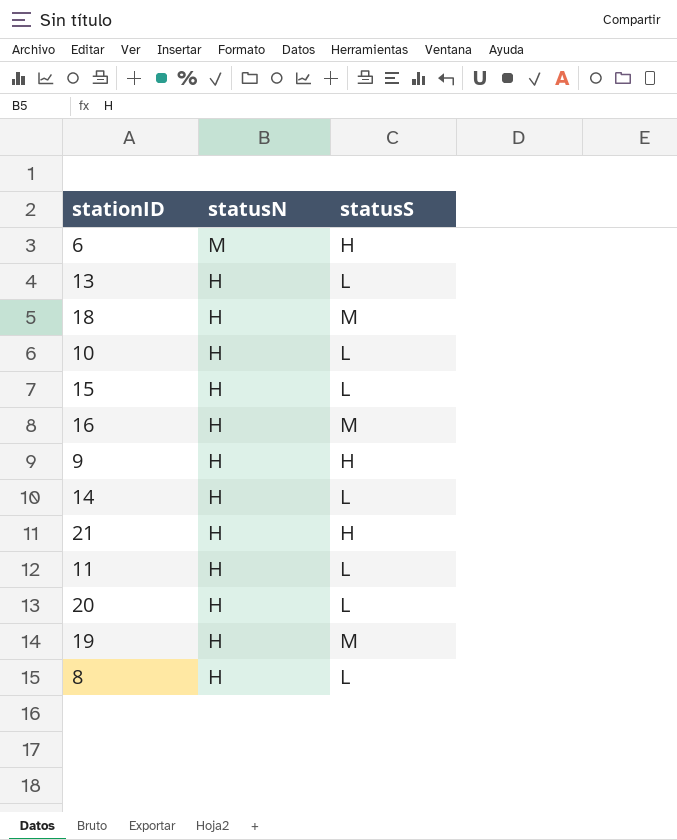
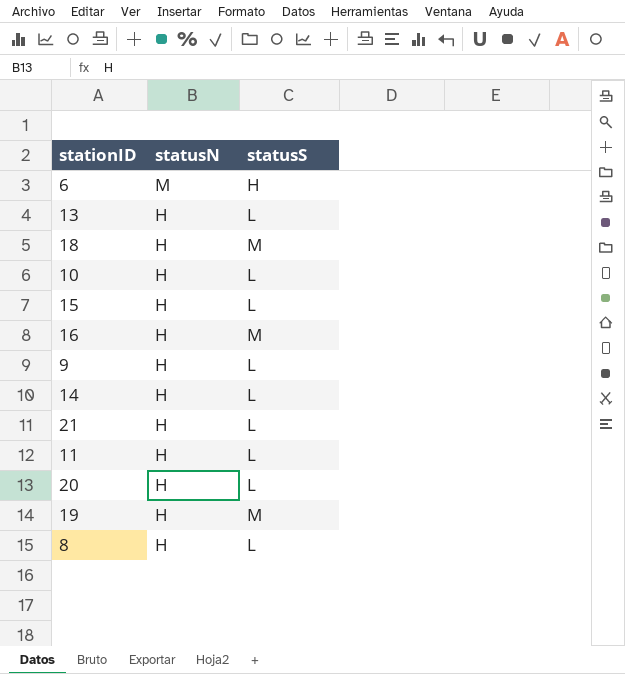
9 | statusS: H -> L
21 | statusS: H -> L

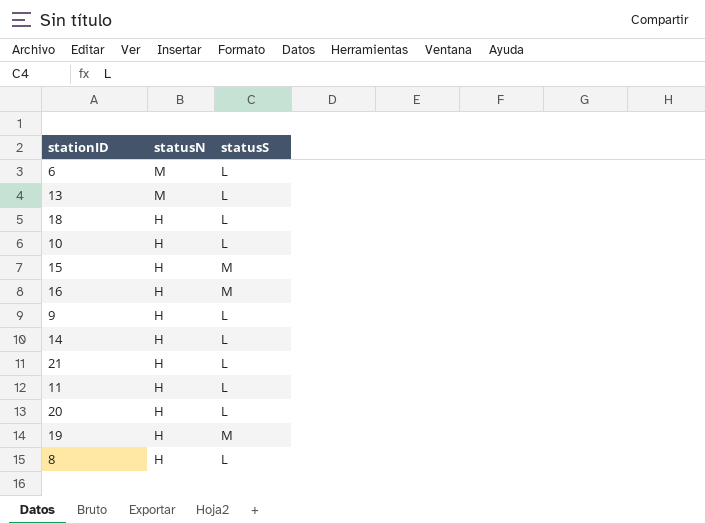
6 | statusS: H -> L
13 | statusN: H -> M
18 | statusS: M -> L
15 | statusS: L -> M

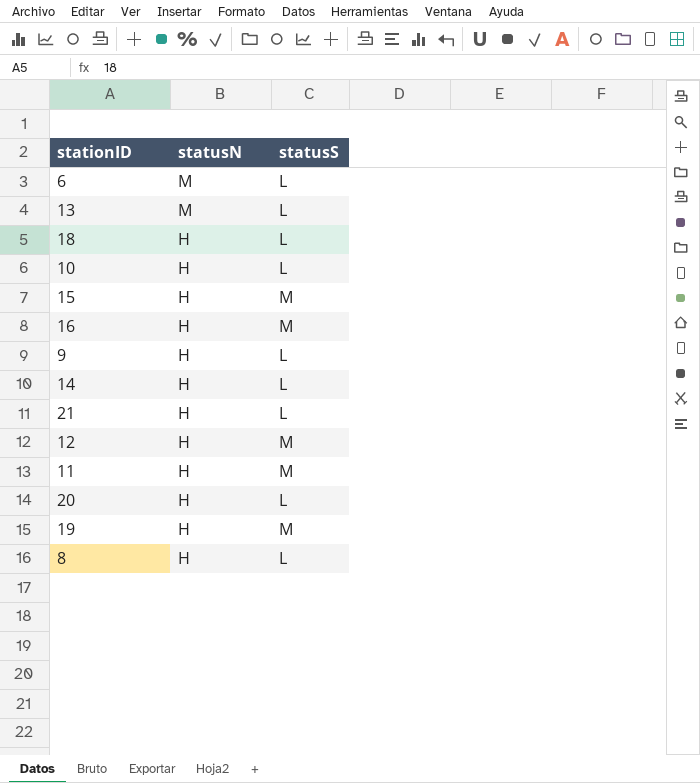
row 12: none -> H | M
11 | statusS: L -> M

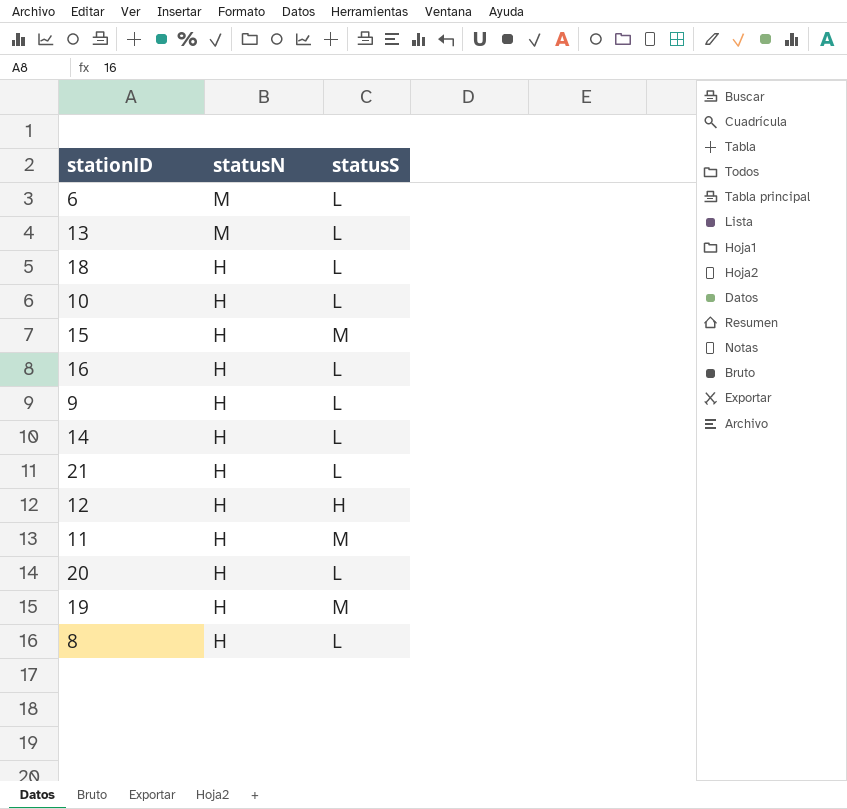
16 | statusS: M -> L
12 | statusS: M -> H

